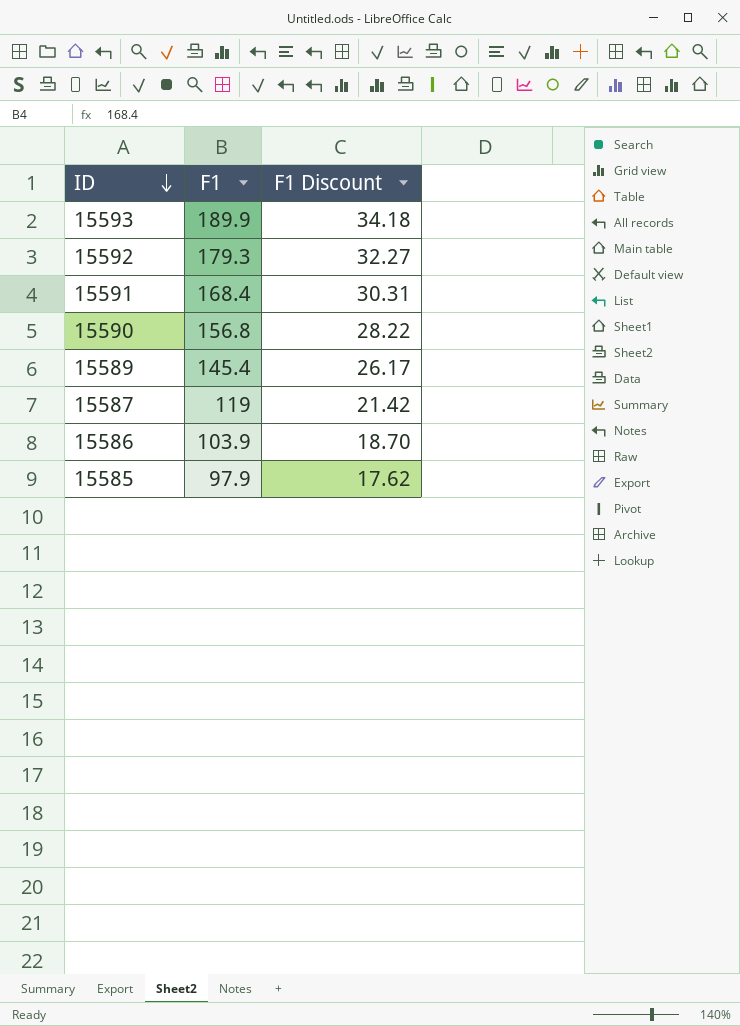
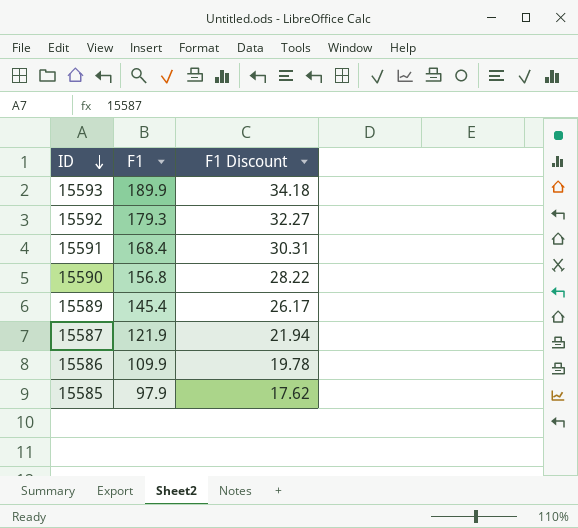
15587 | F1: 119 -> 121.9
15587 | F1 Discount: 21.42 -> 21.94
15586 | F1: 103.9 -> 109.9
15586 | F1 Discount: 18.70 -> 19.78

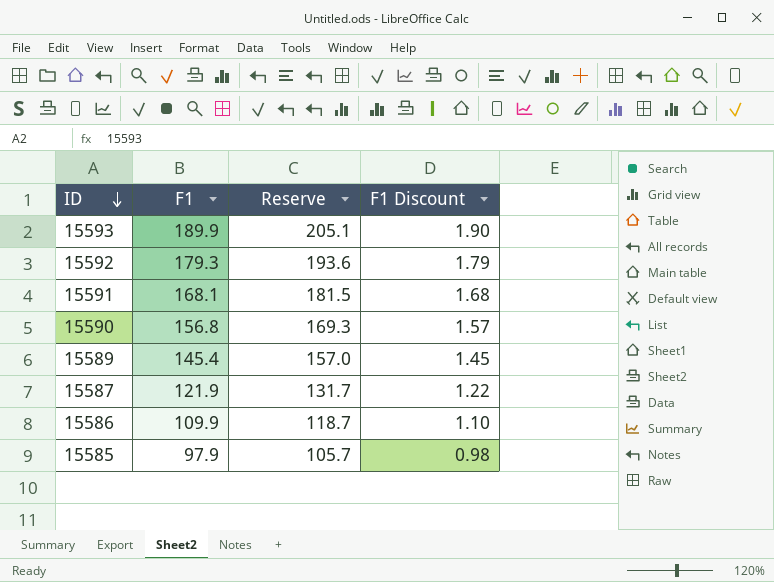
column Reserve | formula: none -> [F1] * 1.08
column F1 Discount | formula: [F1] * 0.18 -> [F1] * 0.01
15591 | F1: 168.4 -> 168.1

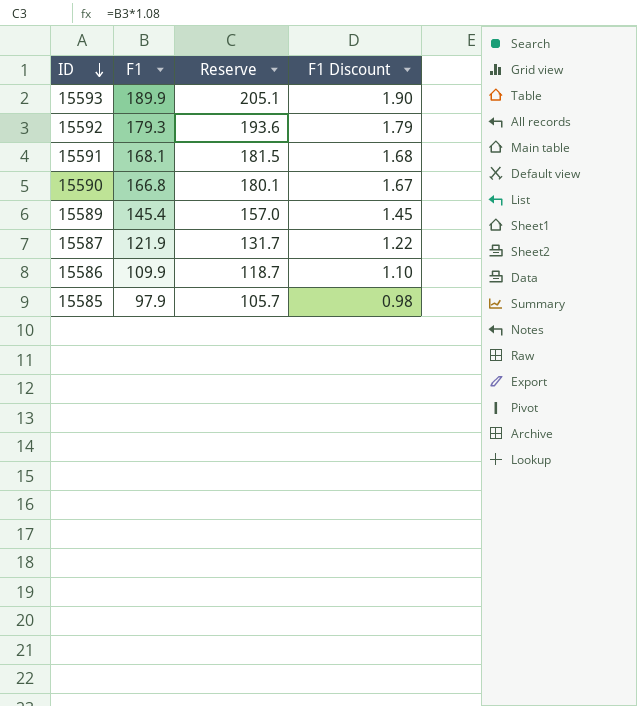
15590 | F1: 156.8 -> 166.8
15590 | Reserve: 169.3 -> 180.1
15590 | F1 Discount: 1.57 -> 1.67

